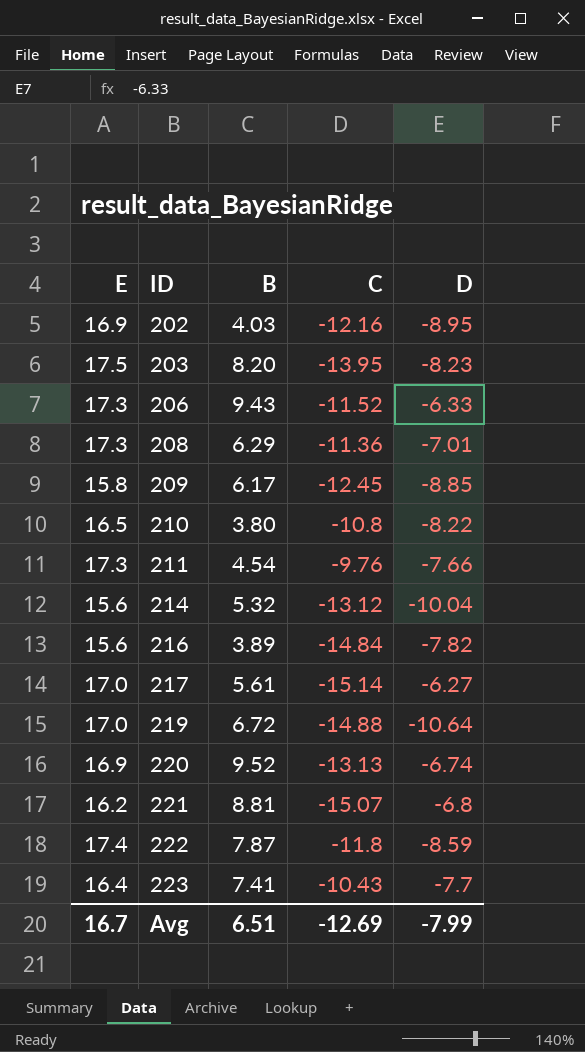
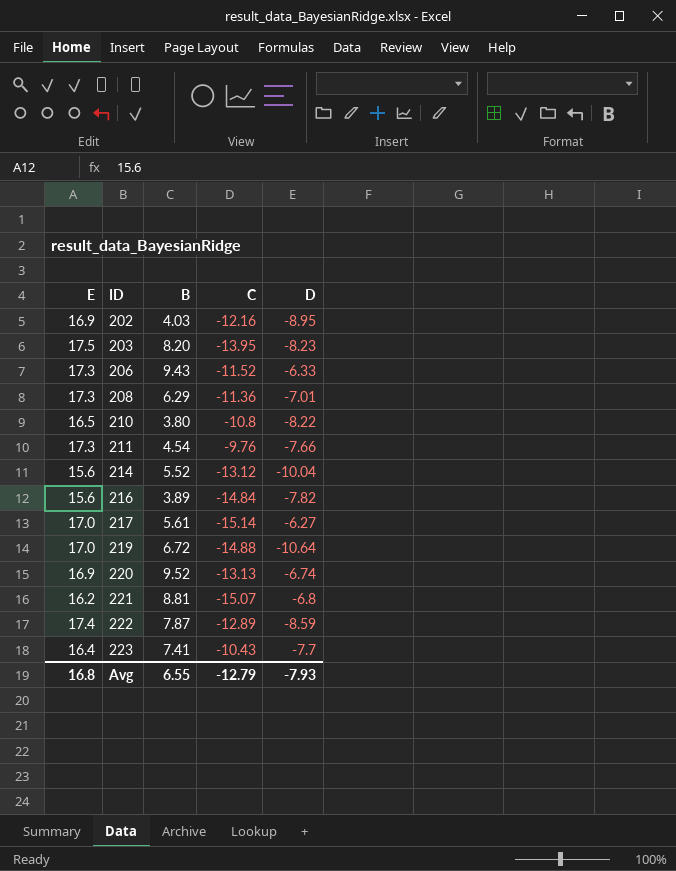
row 209: 15.8 | 6.17 | -12.45 | -8.85 -> none
214 | B: 5.32 -> 5.52
222 | C: -11.8 -> -12.89
Avg | E: 16.7 -> 16.8
Avg | B: 6.51 -> 6.55
Avg | C: -12.69 -> -12.79
Avg | D: -7.99 -> -7.93

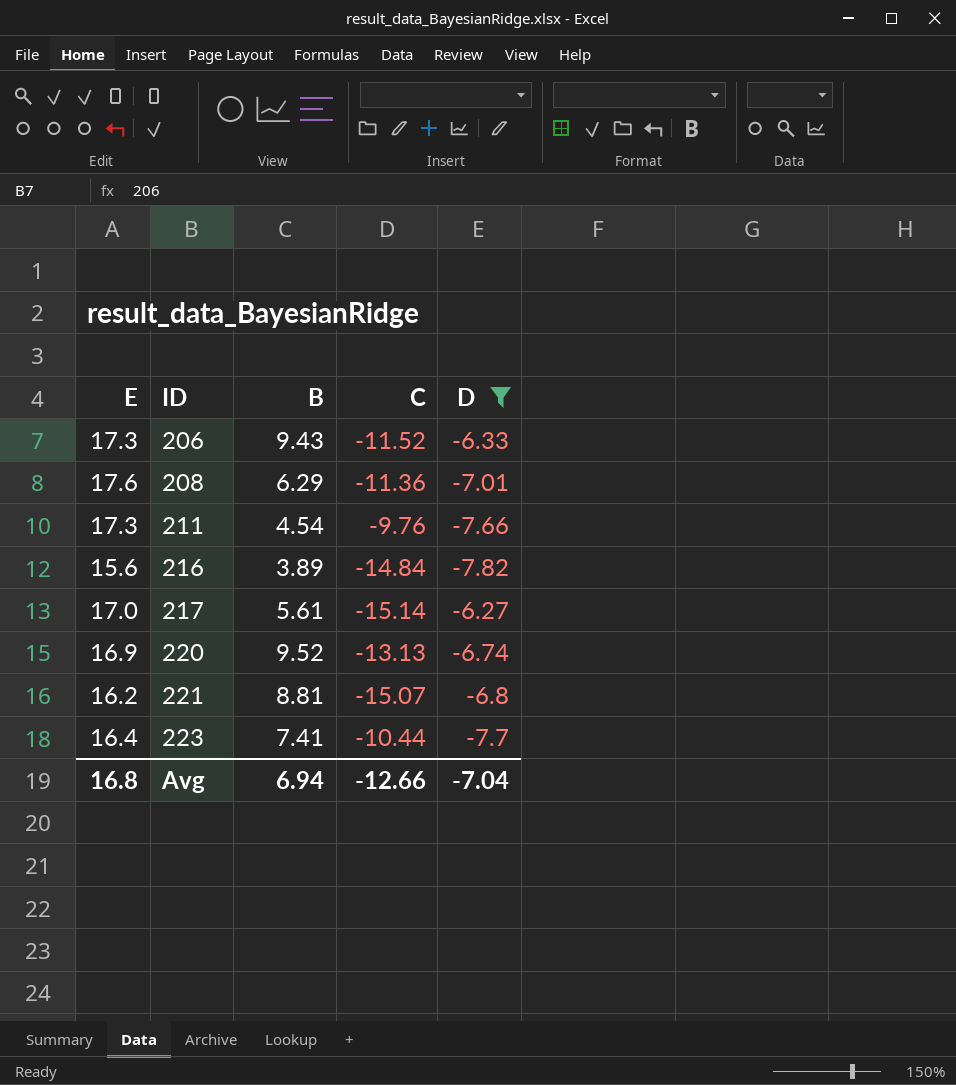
filter: none -> D >= -7.82
208 | E: 17.3 -> 17.6
223 | C: -10.43 -> -10.44
Avg | B: 6.55 -> 6.94
Avg | C: -12.79 -> -12.66
Avg | D: -7.93 -> -7.04

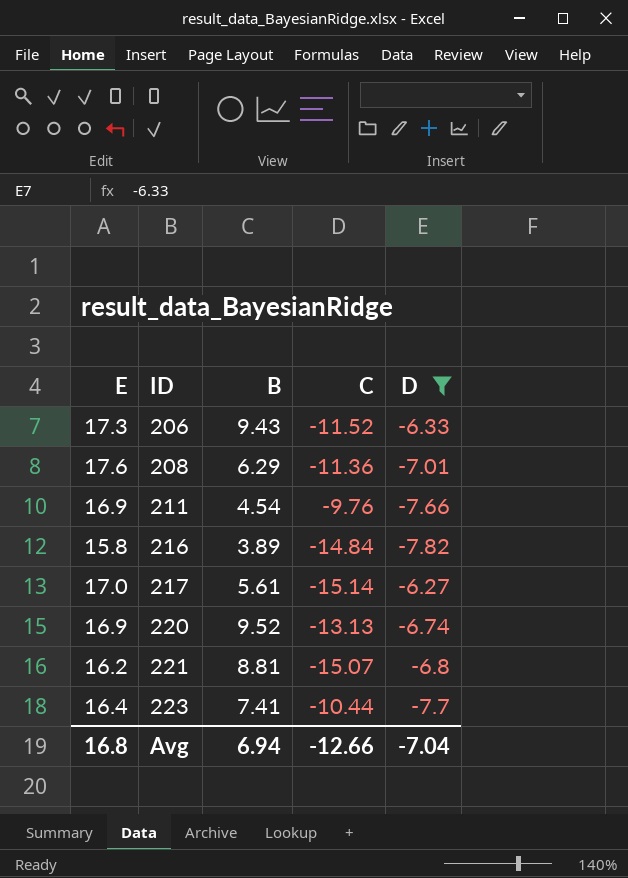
211 | E: 17.3 -> 16.9
216 | E: 15.6 -> 15.8

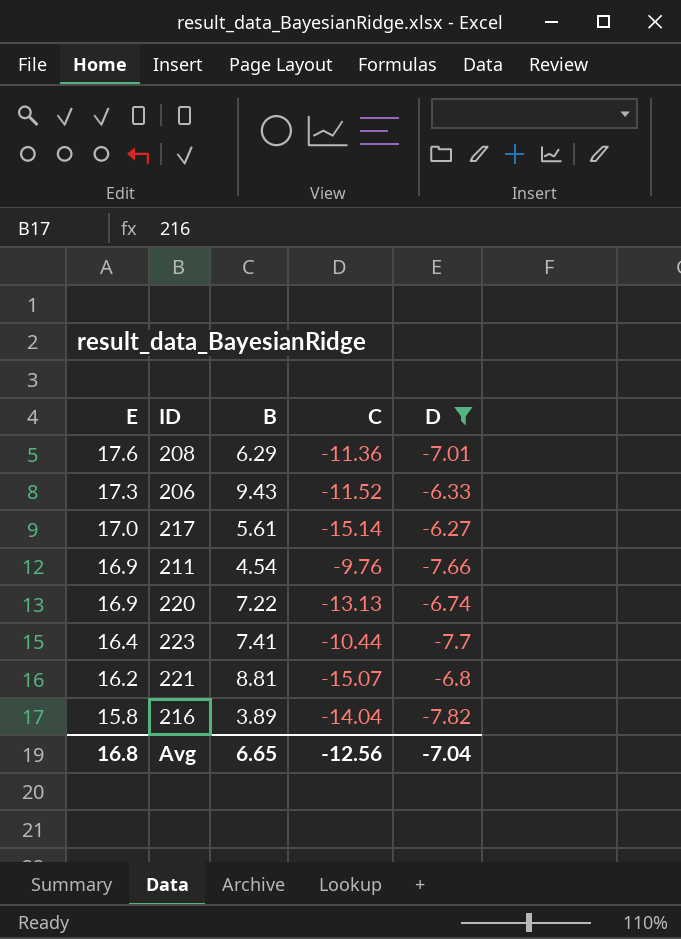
row order: ID ascending -> E descending
220 | B: 9.52 -> 7.22
216 | C: -14.84 -> -14.04
Avg | B: 6.94 -> 6.65
Avg | C: -12.66 -> -12.56

